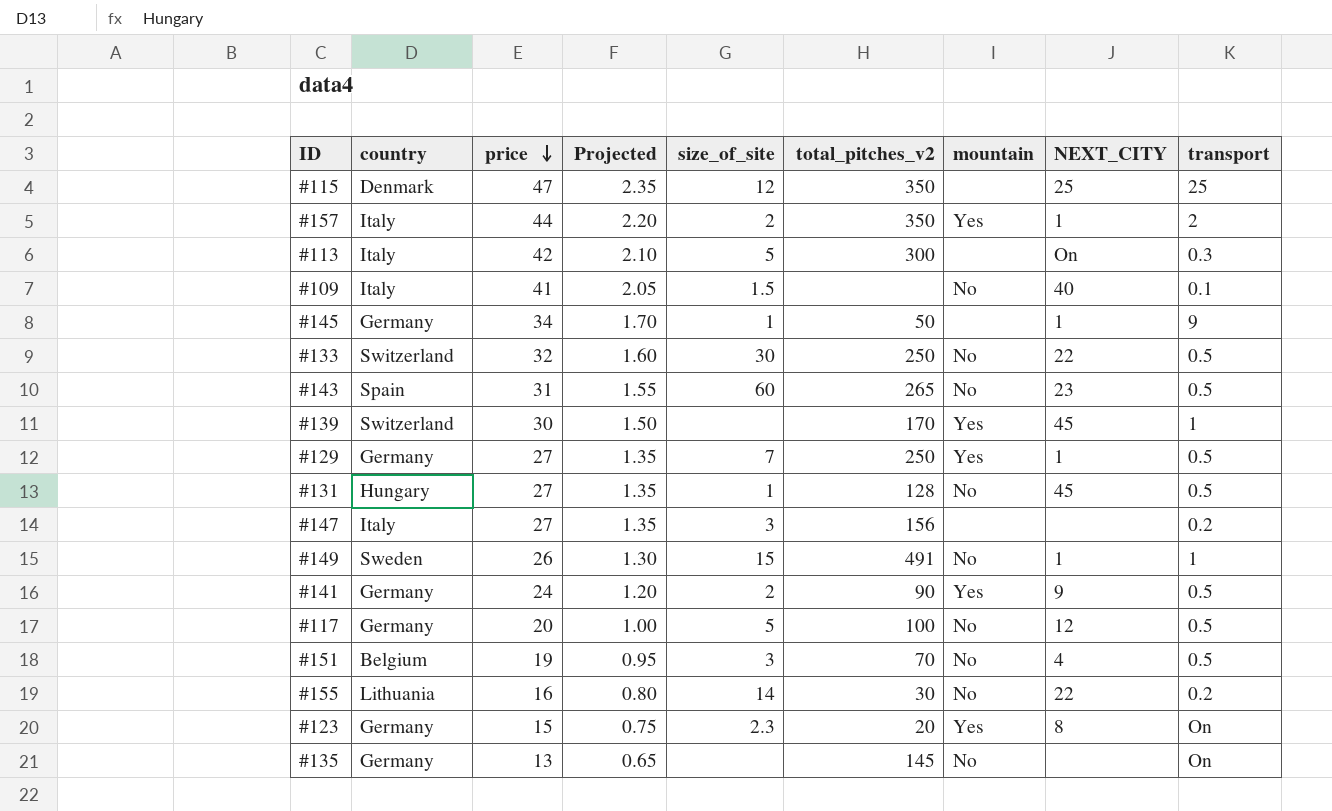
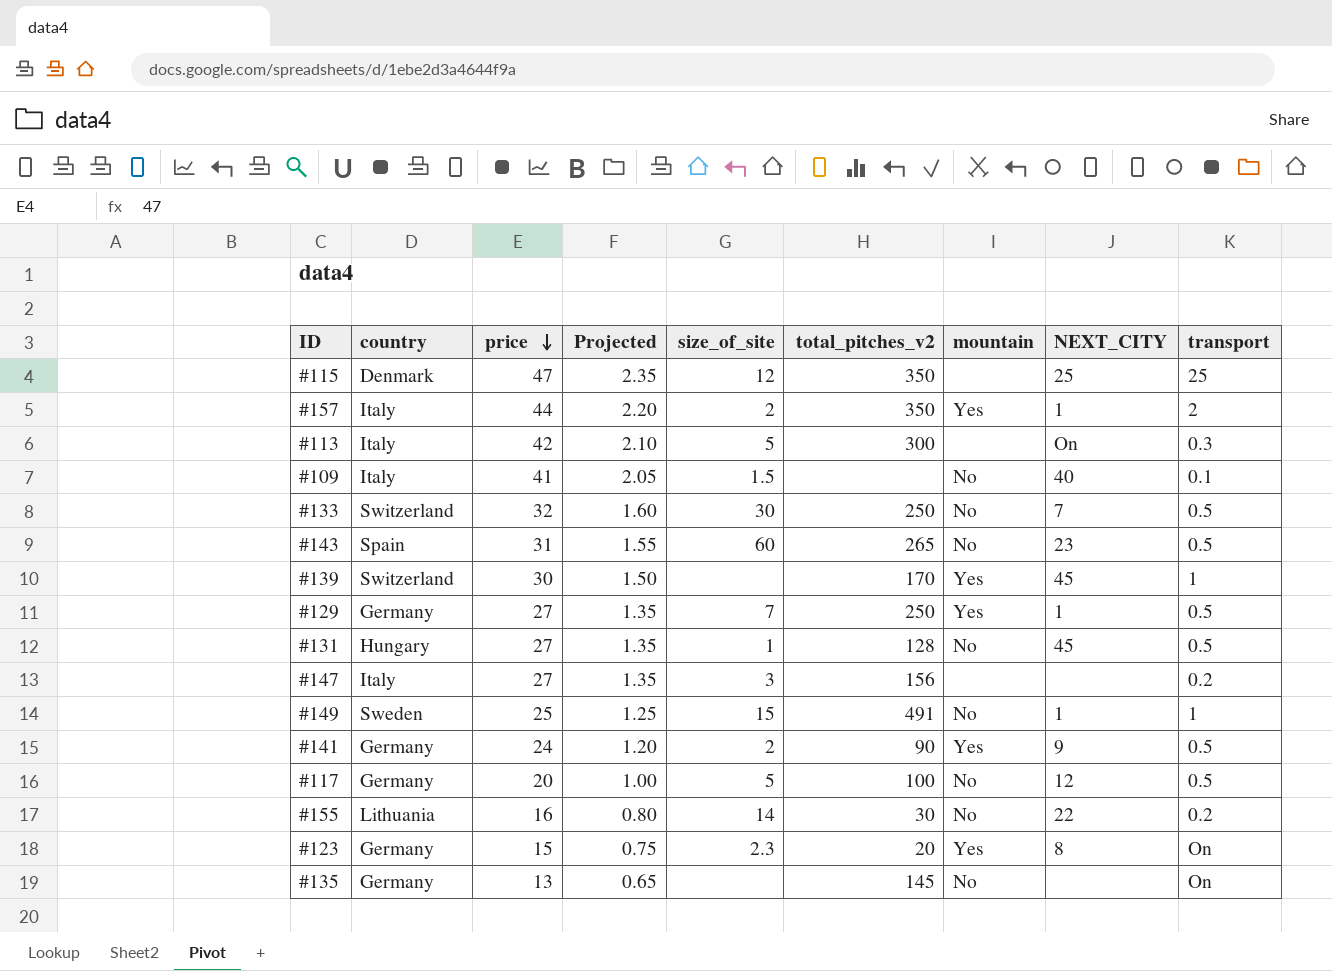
row #145: Germany | 34 | 1.70 | 1 | 50 | none | 1 | 9 -> none
row #151: Belgium | 19 | 0.95 | 3 | 70 | No | 4 | 0.5 -> none
#133 | NEXT_CITY: 22 -> 7
#149 | price: 26 -> 25
#149 | Projected: 1.30 -> 1.25

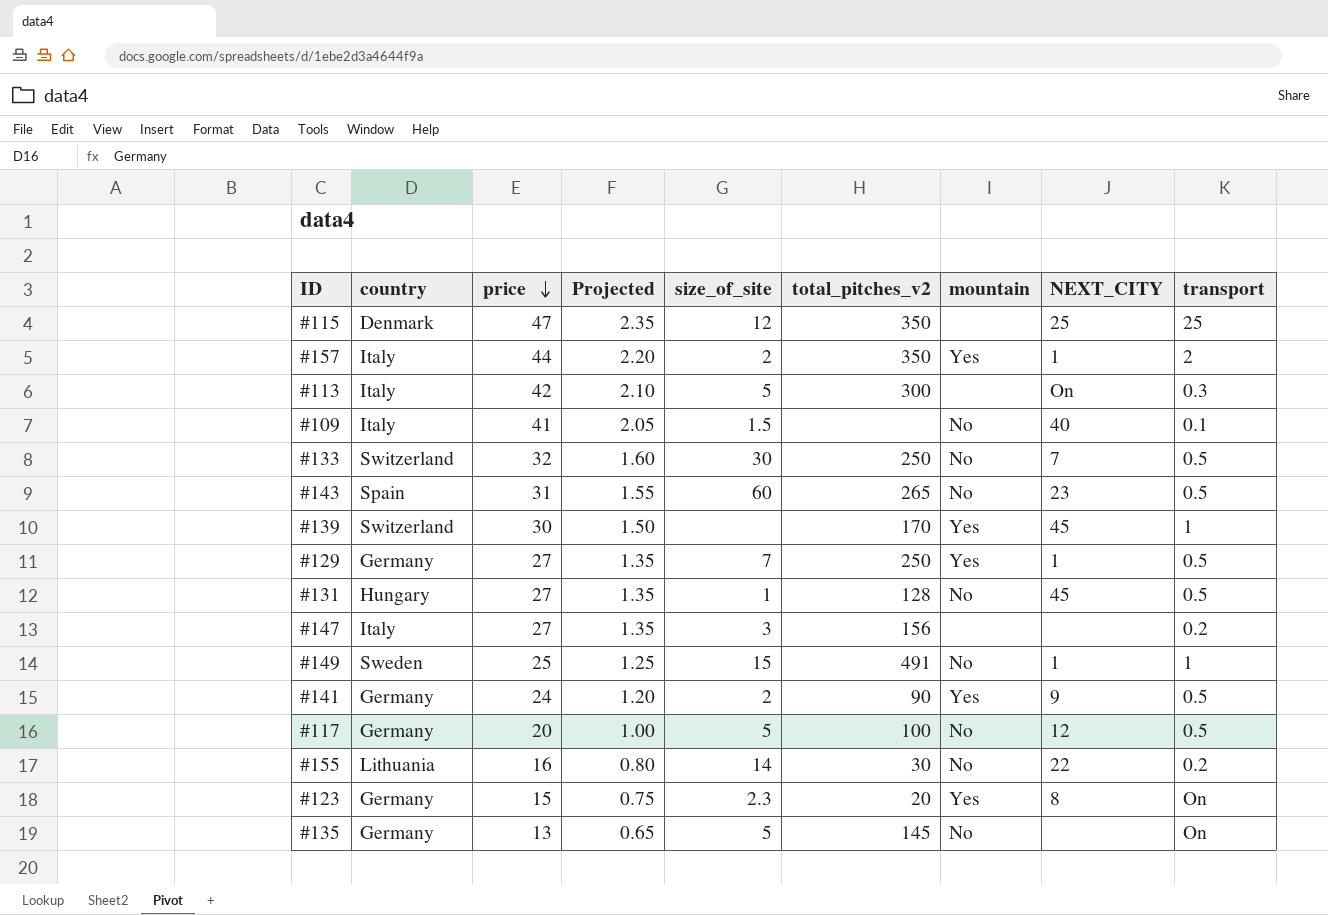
#135 | size_of_site: none -> 5

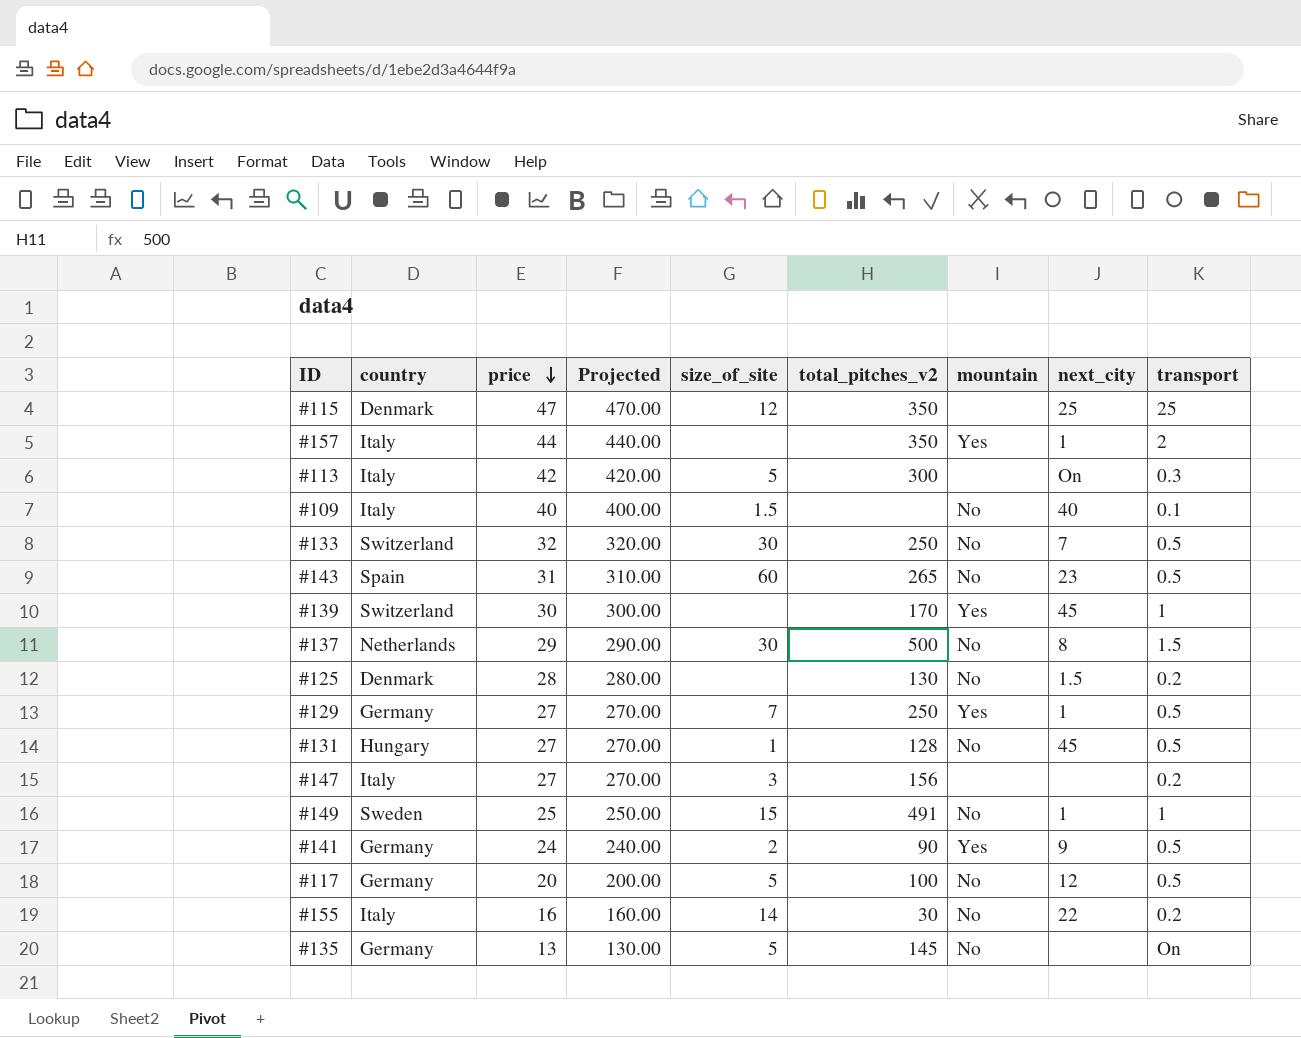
column Projected | formula: [price] * 0.05 -> [price] * 10
column name: NEXT_CITY -> next_city
row #123: Germany | 15 | 0.75 | 2.3 | 20 | Yes | 8 | On -> none
#157 | size_of_site: 2 -> none
#109 | price: 41 -> 40
row #137: none -> Netherlands | 29 | 290.00 | 30 | 500 | No | 8 | 1.5
row #125: none -> Denmark | 28 | 280.00 | none | 130 | No | 1.5 | 0.2
#155 | country: Lithuania -> Italy

